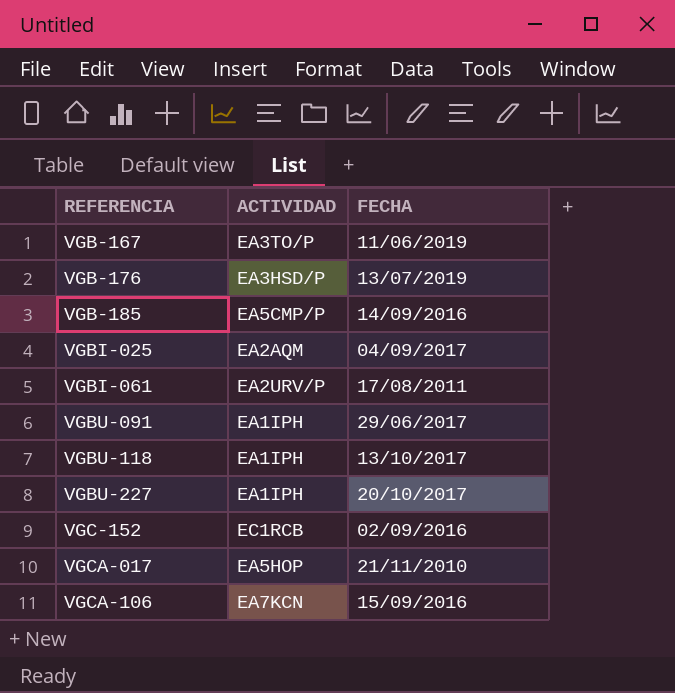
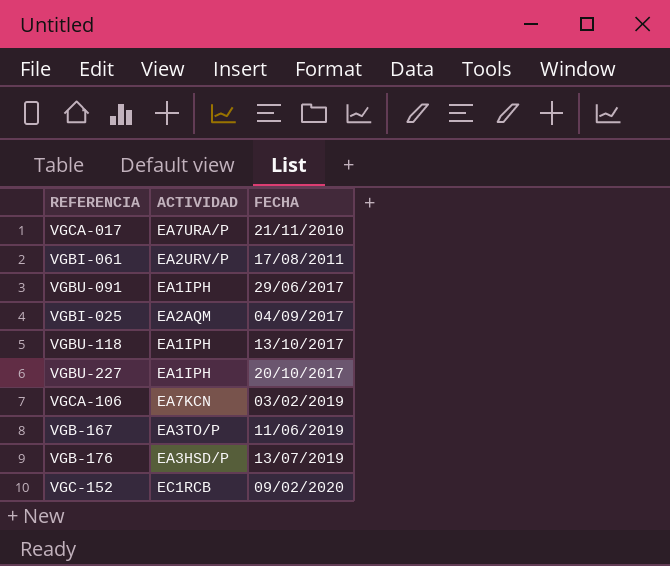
row order: REFERENCIA ascending -> FECHA ascending
row VGB-185: EA5CMP/P | 14/09/2016 -> none
VGCA-017 | ACTIVIDAD: EA5HOP -> EA7URA/P
VGCA-106 | FECHA: 15/09/2016 -> 03/02/2019
VGC-152 | FECHA: 02/09/2016 -> 09/02/2020

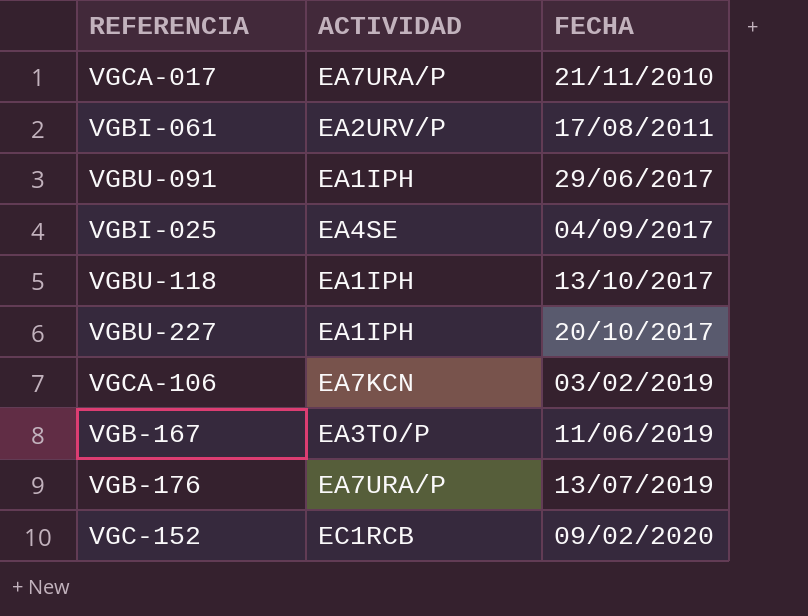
VGBI-025 | ACTIVIDAD: EA2AQM -> EA4SE
VGB-176 | ACTIVIDAD: EA3HSD/P -> EA7URA/P

